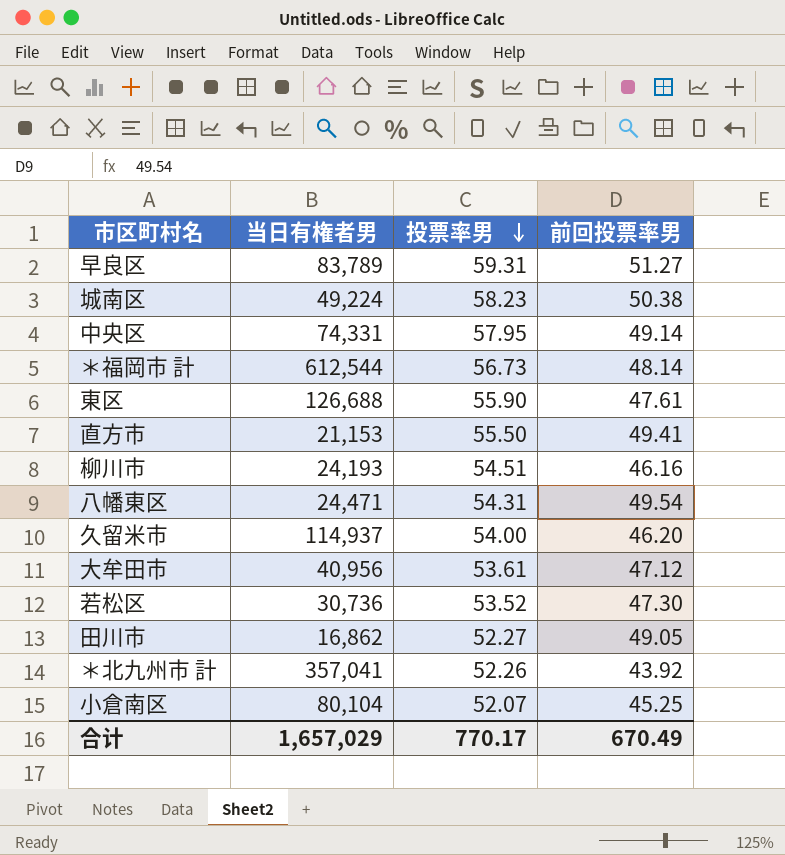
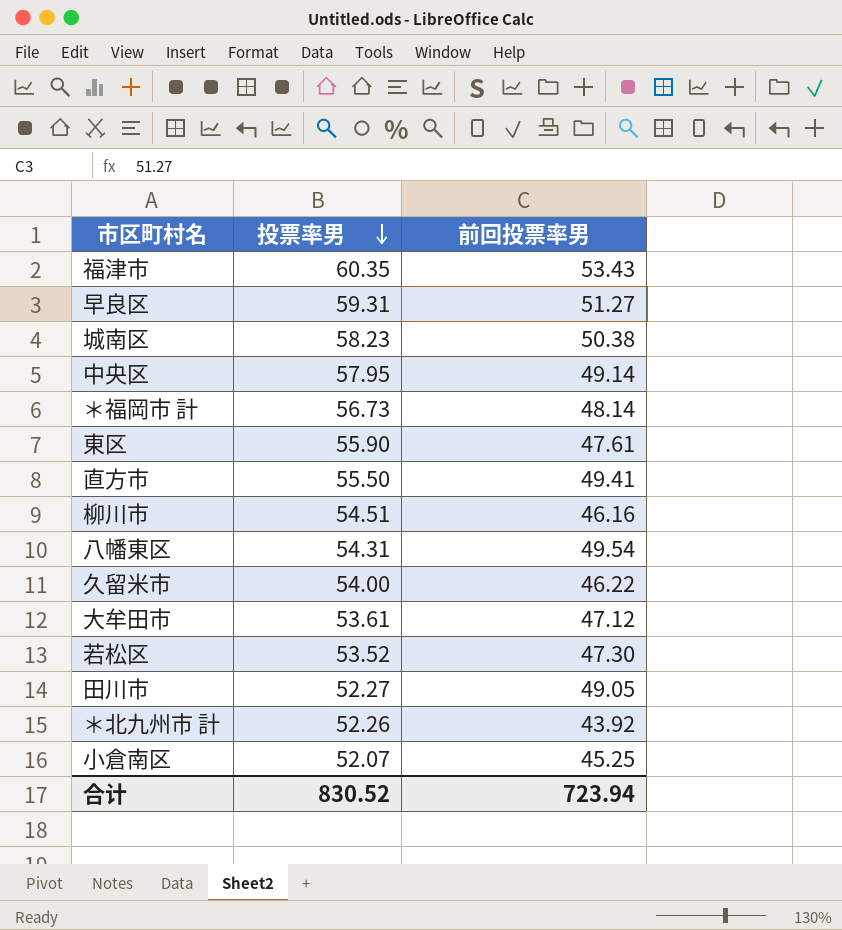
column 当日有権者男 | position: 2 -> none
row 福津市: none -> 60.35 | 53.43
久留米市 | 前回投票率男: 46.20 -> 46.22
合计 | 投票率男: 770.17 -> 830.52
合计 | 前回投票率男: 670.49 -> 723.94

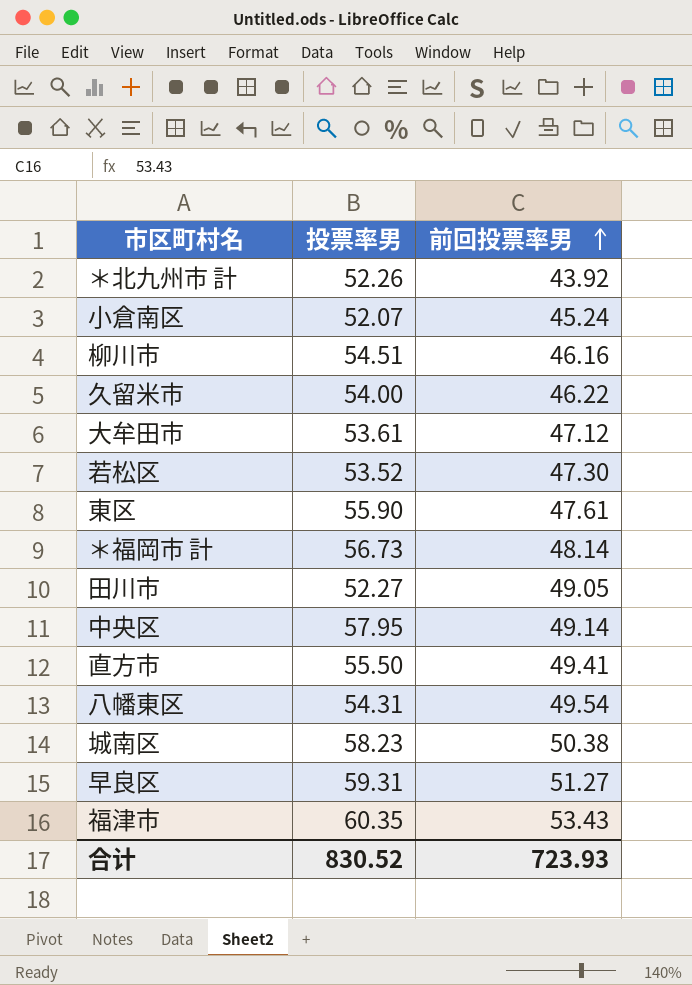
row order: 投票率男 descending -> 前回投票率男 ascending
小倉南区 | 前回投票率男: 45.25 -> 45.24
合计 | 前回投票率男: 723.94 -> 723.93

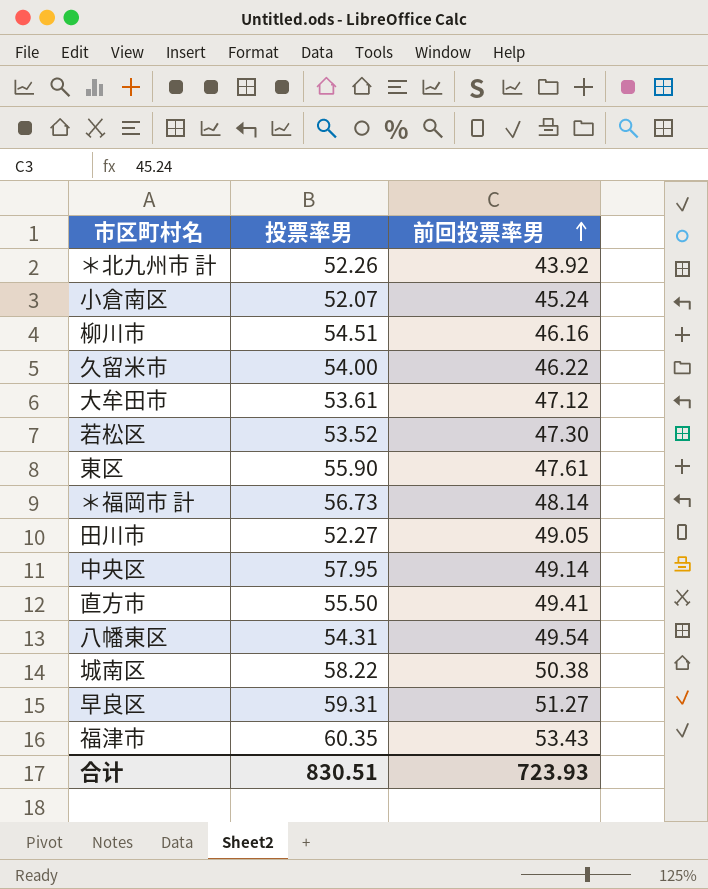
城南区 | 投票率男: 58.23 -> 58.22
合计 | 投票率男: 830.52 -> 830.51

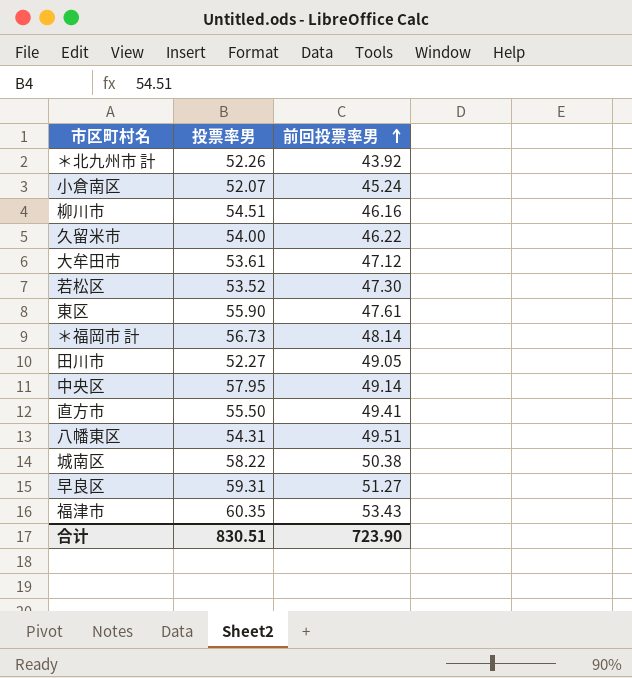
八幡東区 | 前回投票率男: 49.54 -> 49.51
合计 | 前回投票率男: 723.93 -> 723.90

